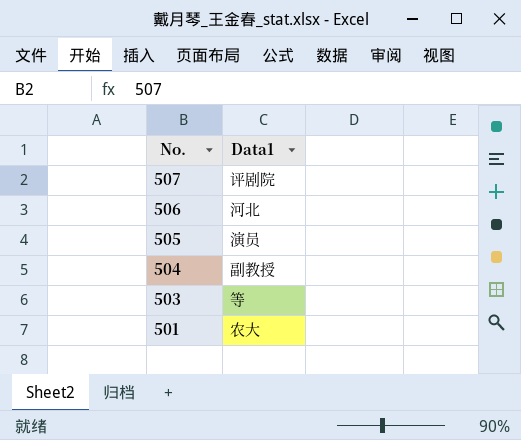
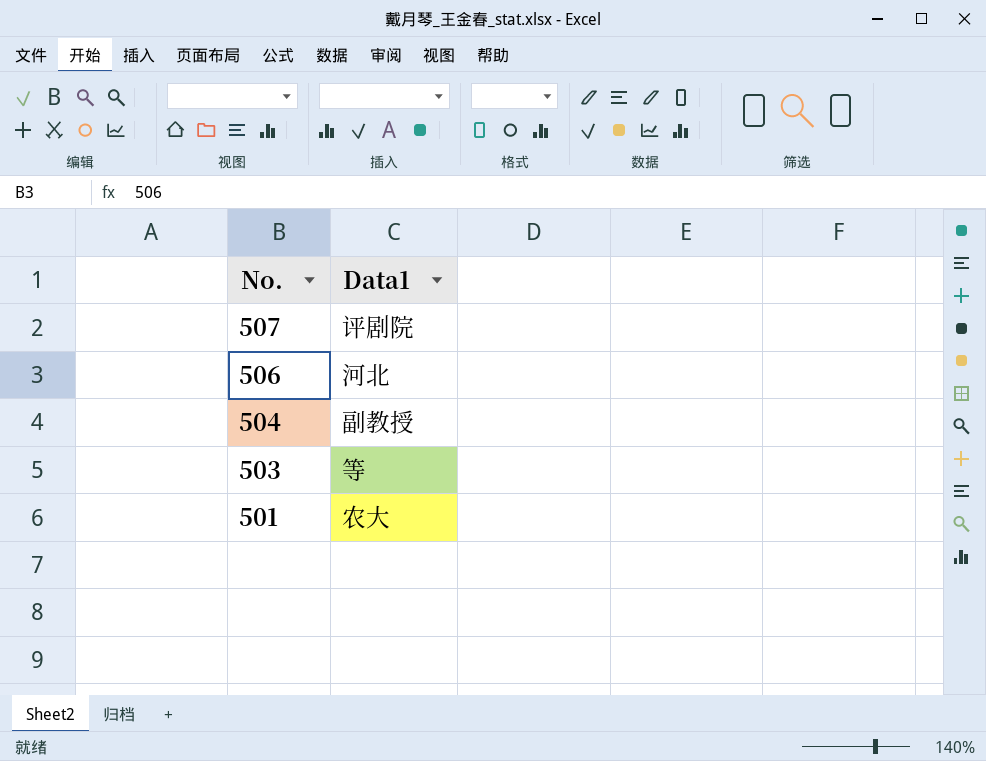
row 505: 演员 -> none

